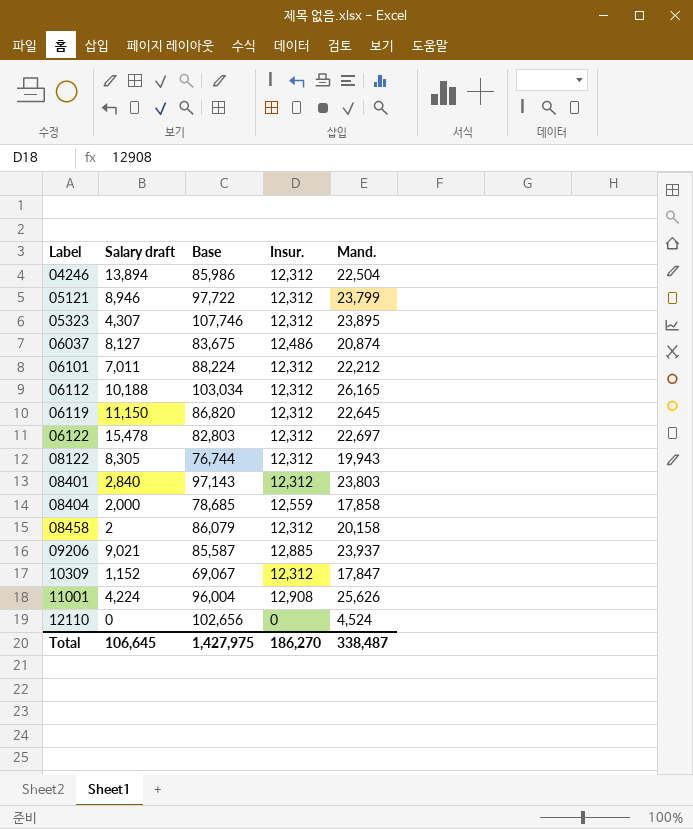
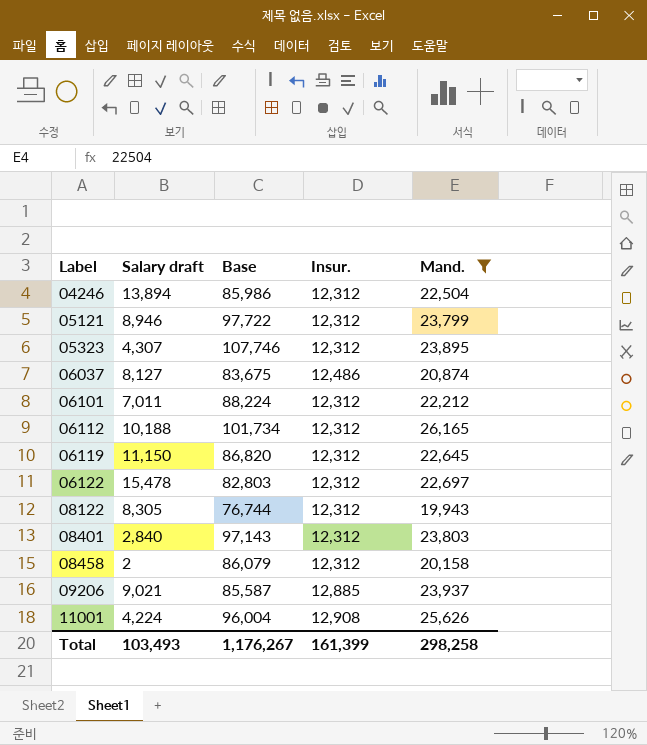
filter: none -> Mand. >= 19,943
06112 | Base: 103,034 -> 101,734
Total | Salary draft: 106,645 -> 103,493
Total | Base: 1,427,975 -> 1,176,267
Total | Insur.: 186,270 -> 161,399
Total | Mand.: 338,487 -> 298,258

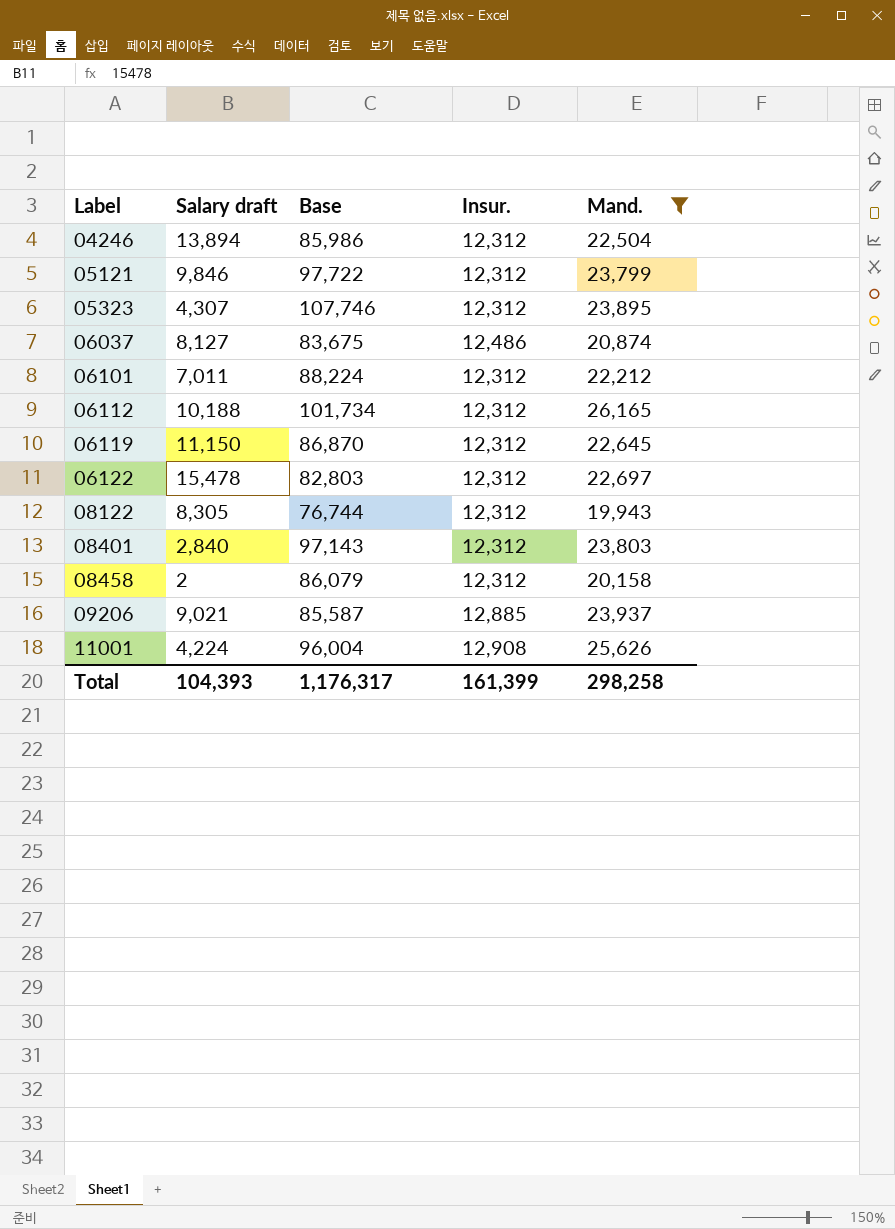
05121 | Salary draft: 8,946 -> 9,846
06119 | Base: 86,820 -> 86,870
Total | Salary draft: 103,493 -> 104,393
Total | Base: 1,176,267 -> 1,176,317

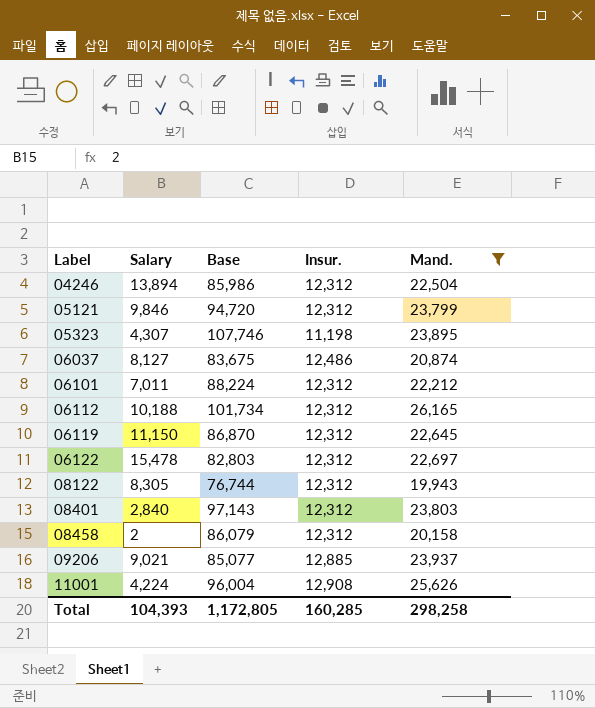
column name: Salary draft -> Salary
05121 | Base: 97,722 -> 94,720
05323 | Insur.: 12,312 -> 11,198
09206 | Base: 85,587 -> 85,077
Total | Base: 1,176,317 -> 1,172,805
Total | Insur.: 161,399 -> 160,285

